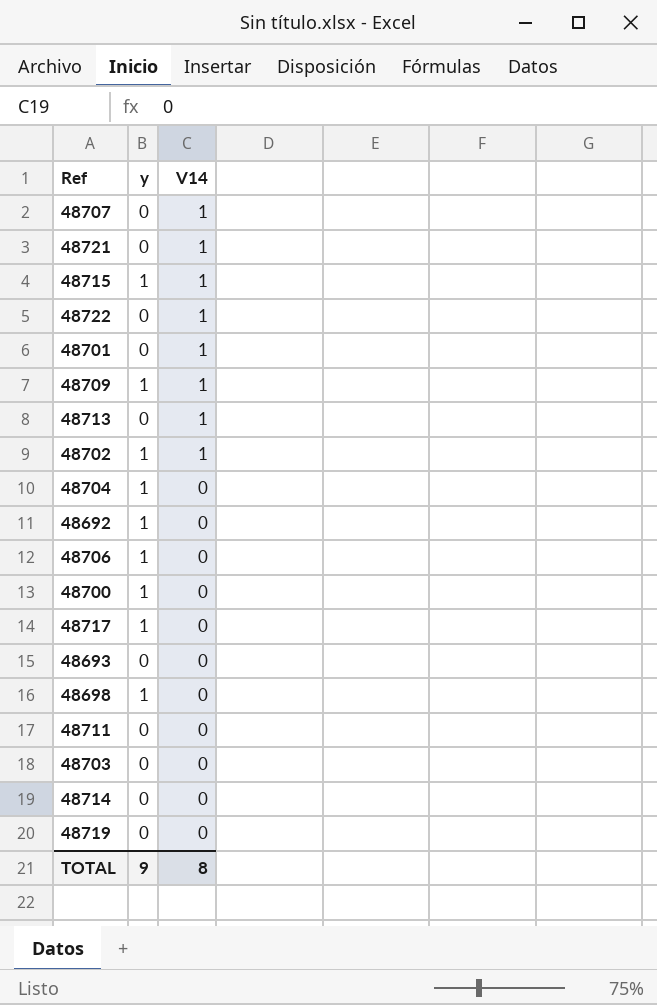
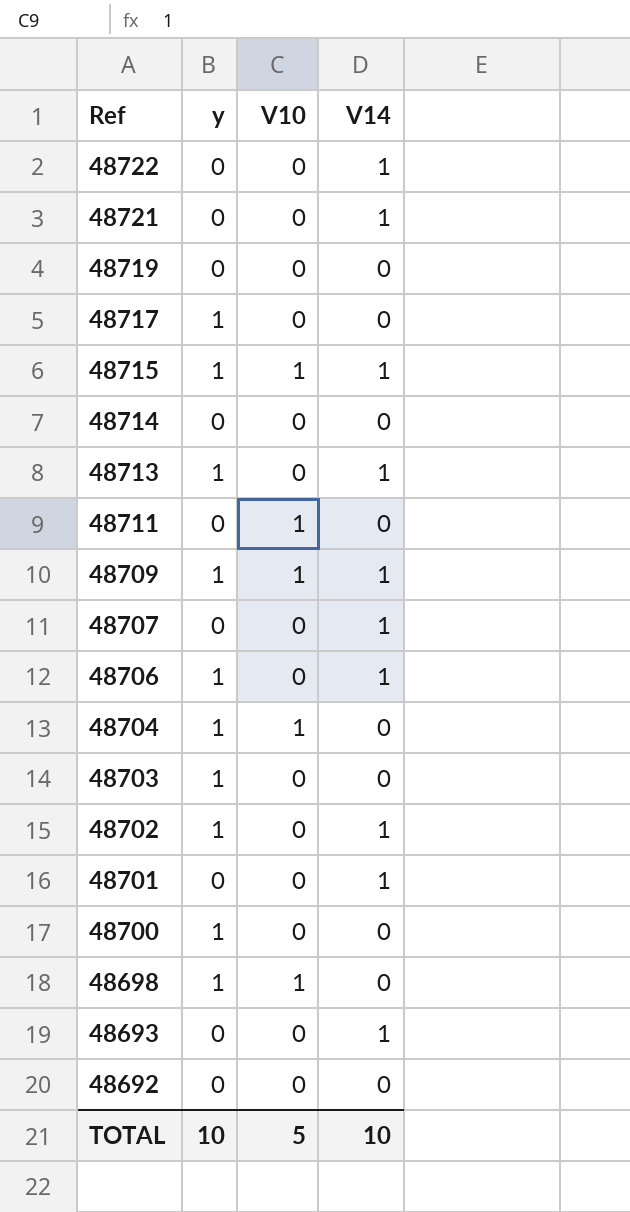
row order: V14 descending -> Ref descending
column V10 | position: none -> 3
48713 | y: 0 -> 1
48706 | V14: 0 -> 1
48703 | y: 0 -> 1
48693 | V14: 0 -> 1
48692 | y: 1 -> 0
TOTAL | y: 9 -> 10
TOTAL | V14: 8 -> 10

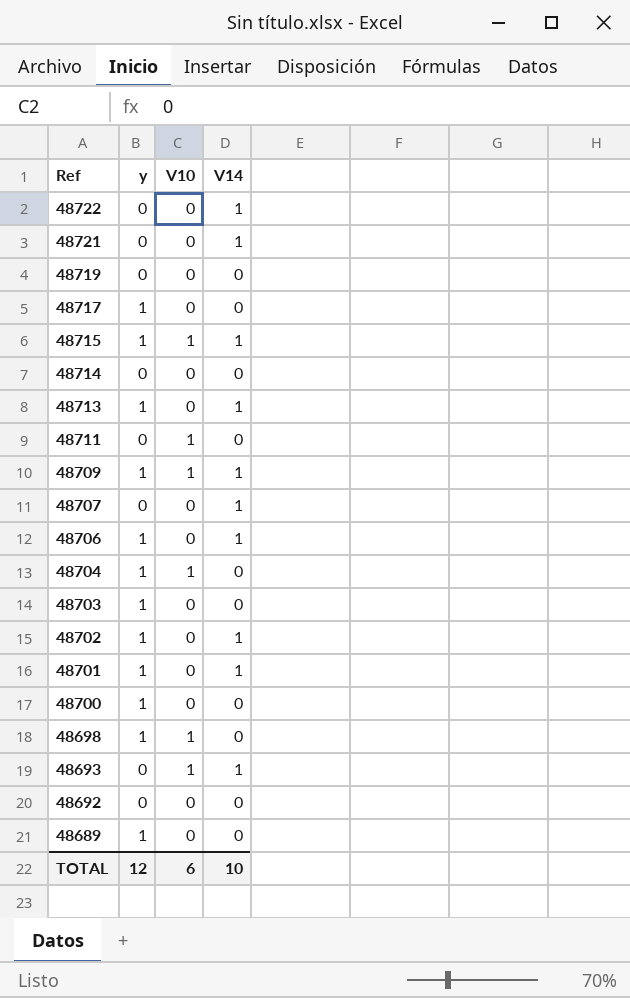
48701 | y: 0 -> 1
48693 | V10: 0 -> 1
row 48689: none -> 1 | 0 | 0
TOTAL | y: 10 -> 12
TOTAL | V10: 5 -> 6

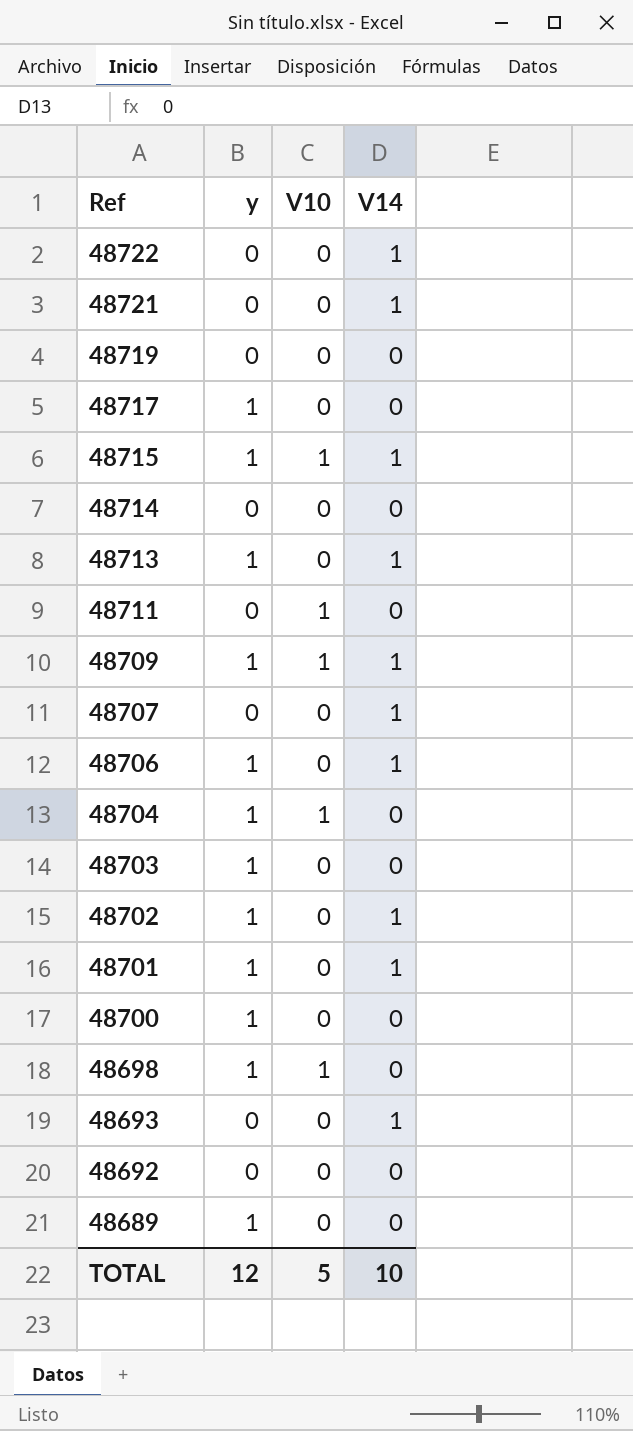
48693 | V10: 1 -> 0
TOTAL | V10: 6 -> 5

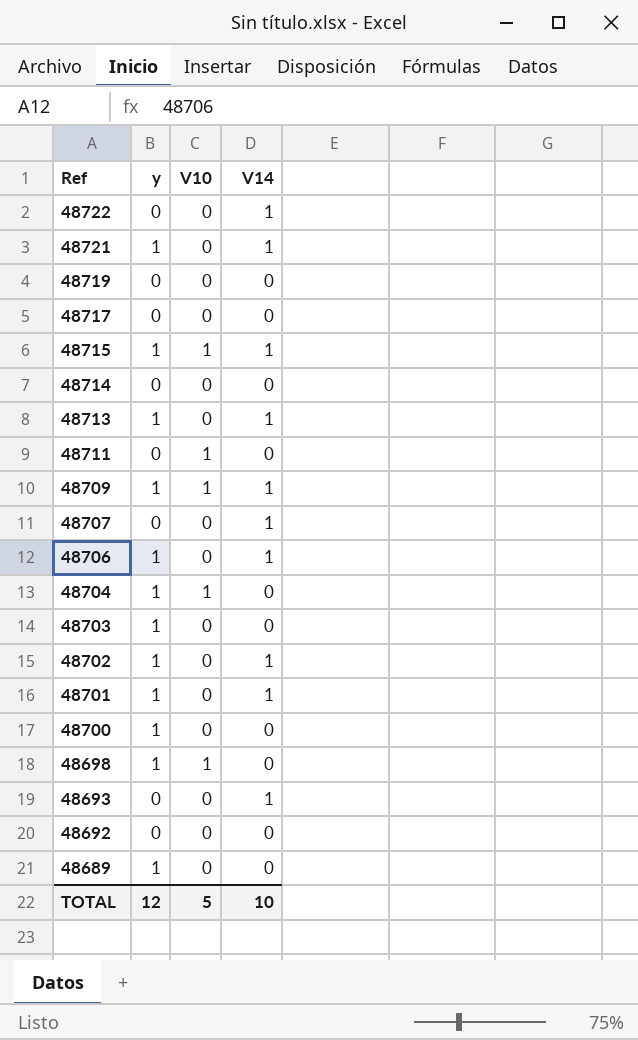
48721 | y: 0 -> 1
48717 | y: 1 -> 0

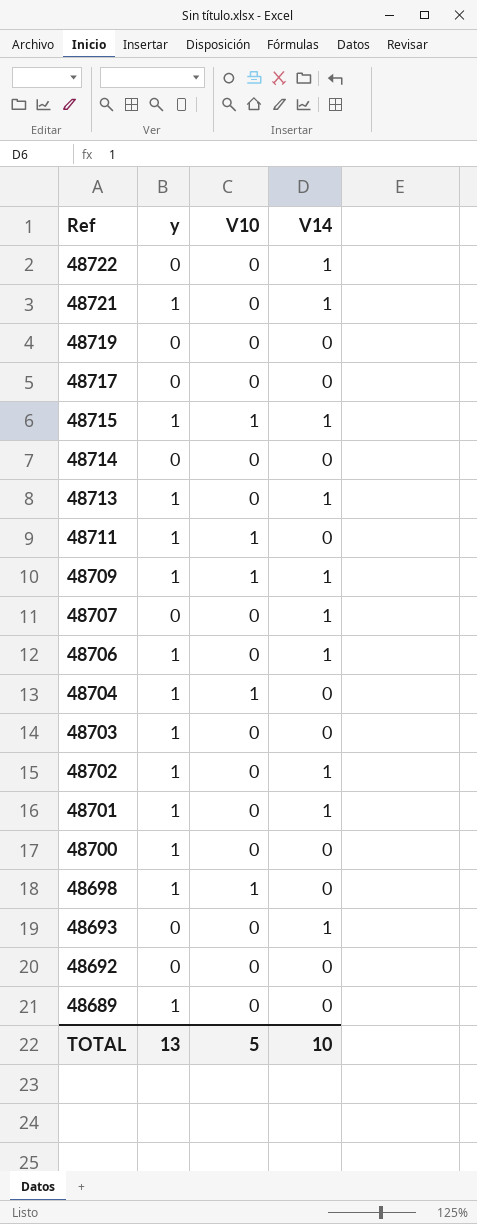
48711 | y: 0 -> 1
TOTAL | y: 12 -> 13

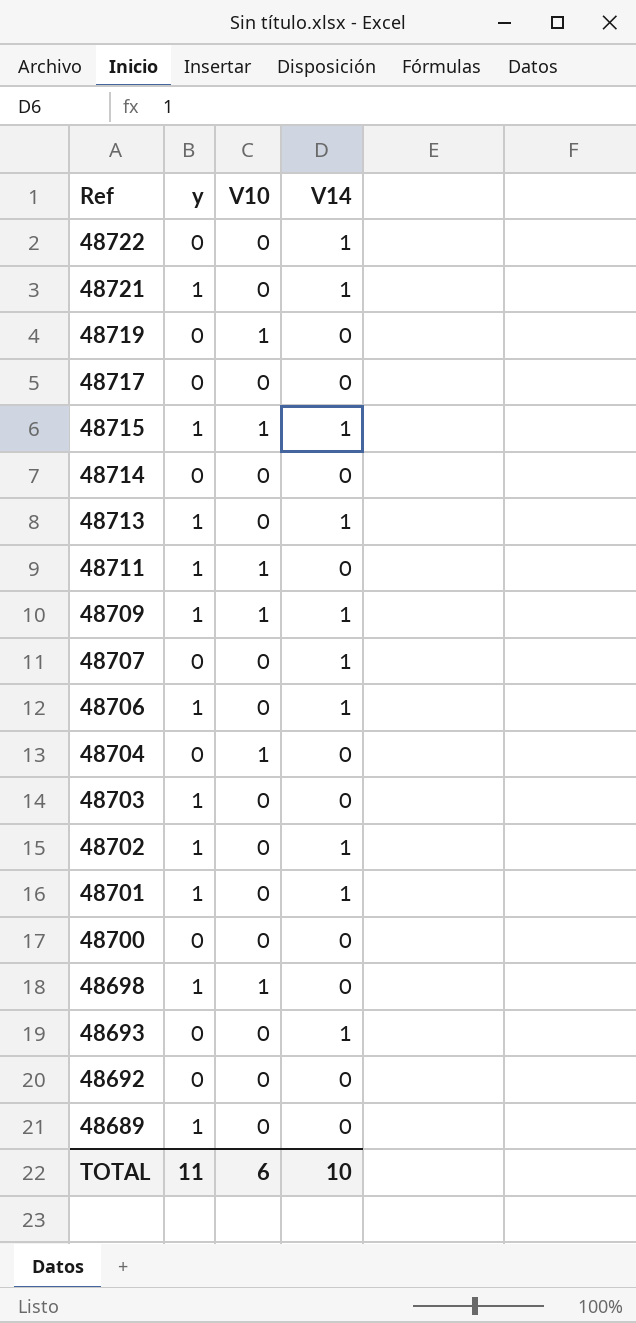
48719 | V10: 0 -> 1
48704 | y: 1 -> 0
48700 | y: 1 -> 0
TOTAL | y: 13 -> 11
TOTAL | V10: 5 -> 6

